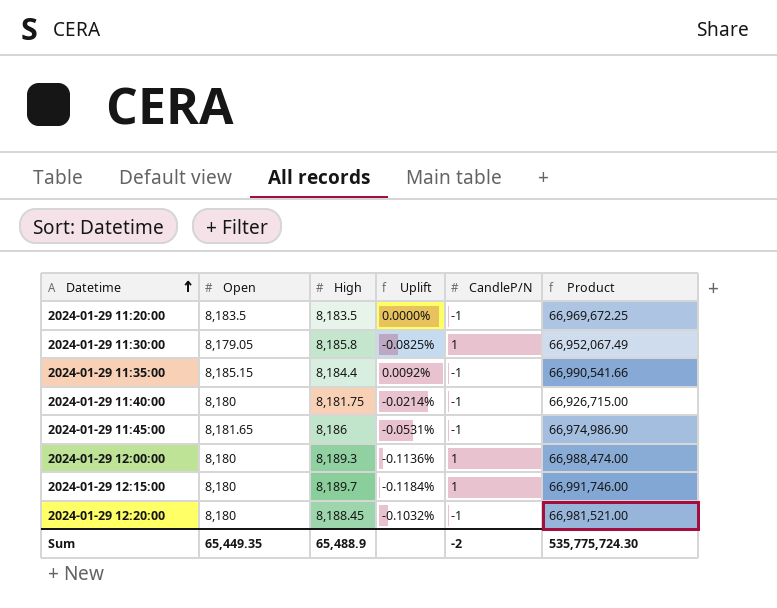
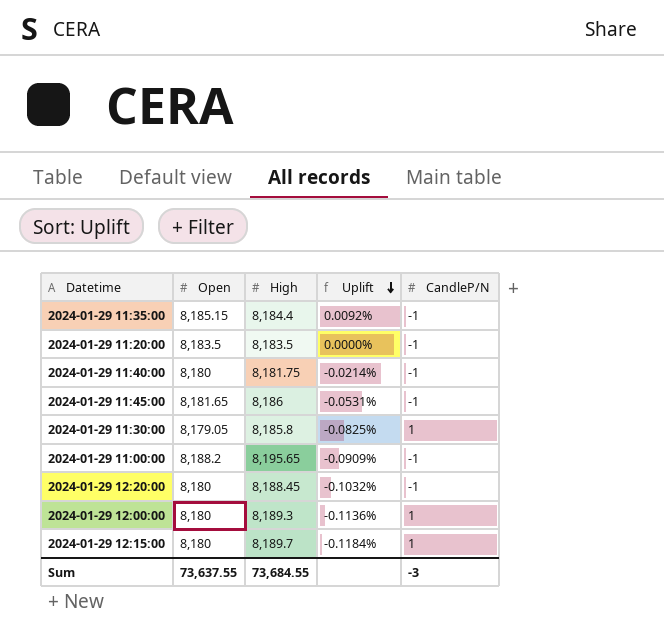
row order: Datetime ascending -> Uplift descending
column Product | formula: [Open] * [High] -> none
row 2024-01-29 11:00:00: none -> 8,188.2 | 8,195.65 | -0.0909% | -1
Sum | Open: 65,449.35 -> 73,637.55
Sum | High: 65,488.9 -> 73,684.55
Sum | CandleP/N: -2 -> -3

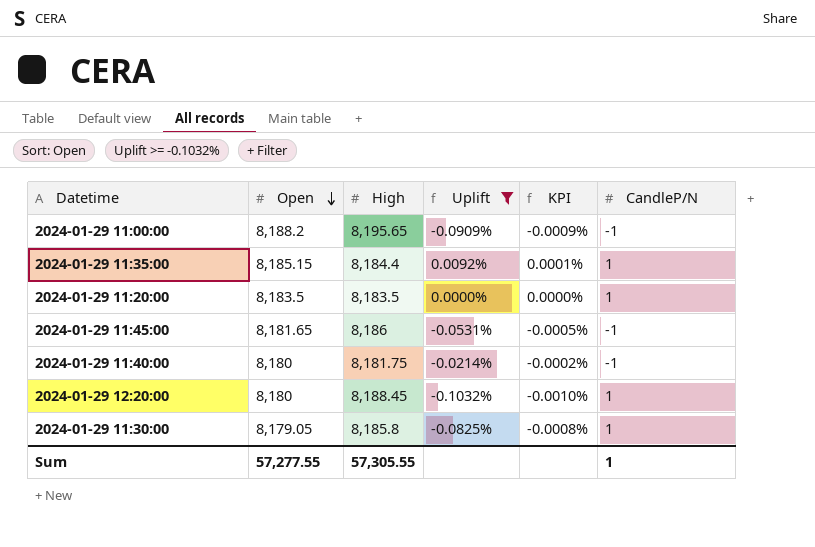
filter: none -> Uplift >= -0.1032%
row order: Uplift descending -> Open descending
column KPI | formula: none -> [Uplift] * 0.01
2024-01-29 11:35:00 | CandleP/N: -1 -> 1
2024-01-29 11:20:00 | CandleP/N: -1 -> 1
2024-01-29 12:20:00 | CandleP/N: -1 -> 1
Sum | Open: 73,637.55 -> 57,277.55
Sum | High: 73,684.55 -> 57,305.55
Sum | CandleP/N: -3 -> 1

